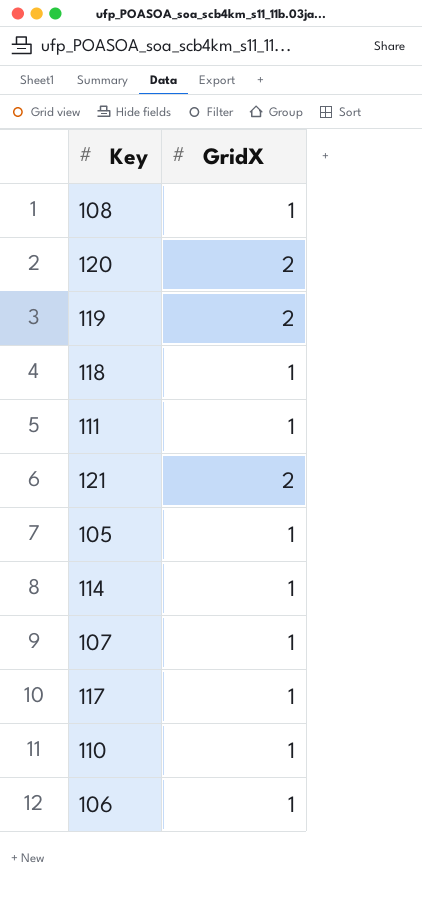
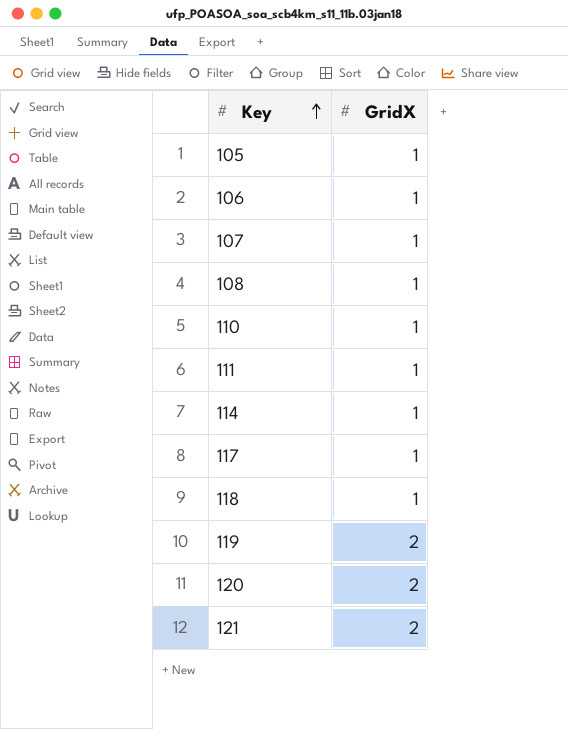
row order: none -> Key ascending

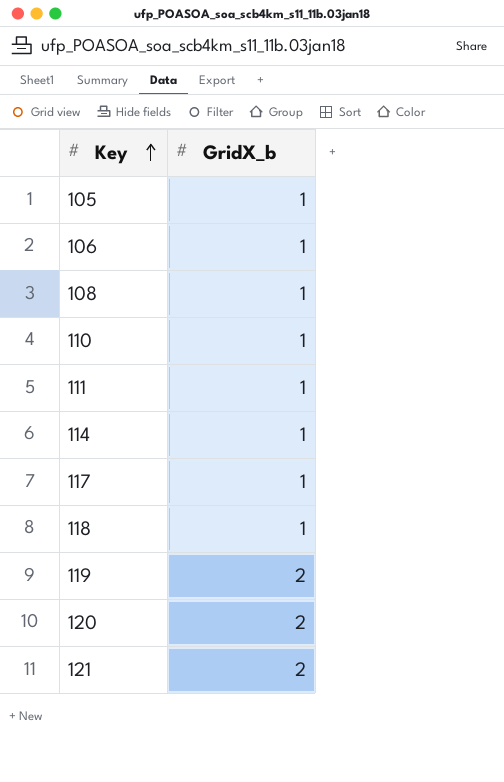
column name: GridX -> GridX_b
row 107: 1 -> none

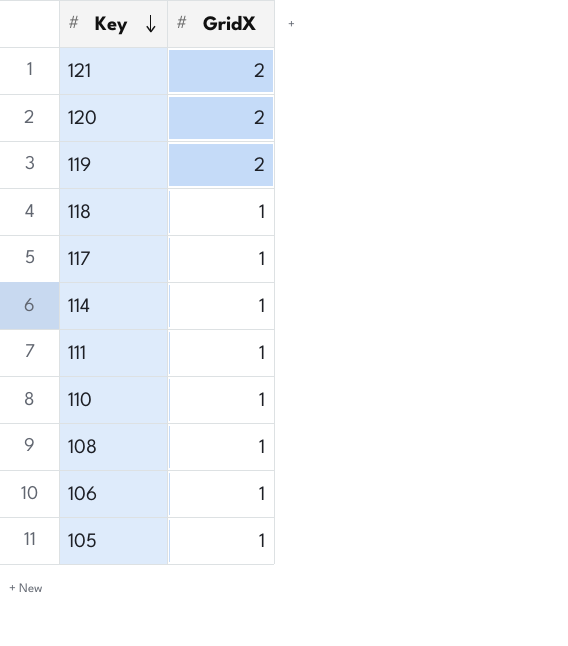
row order: Key ascending -> Key descending
column name: GridX_b -> GridX

